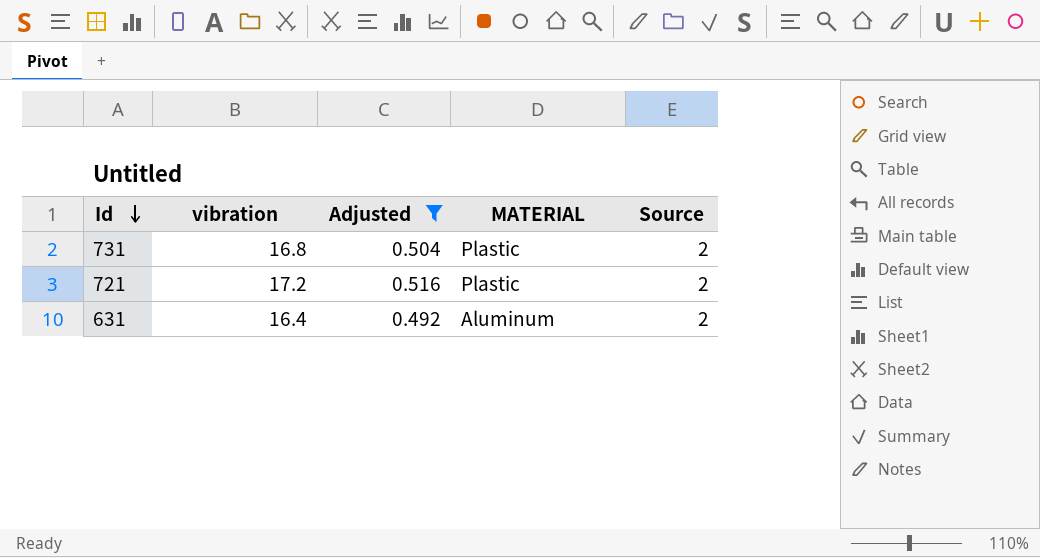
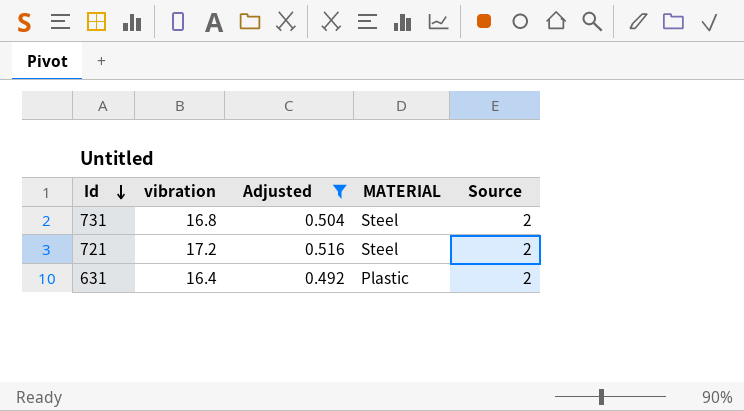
731 | MATERIAL: Plastic -> Steel
721 | MATERIAL: Plastic -> Steel
631 | MATERIAL: Aluminum -> Plastic

